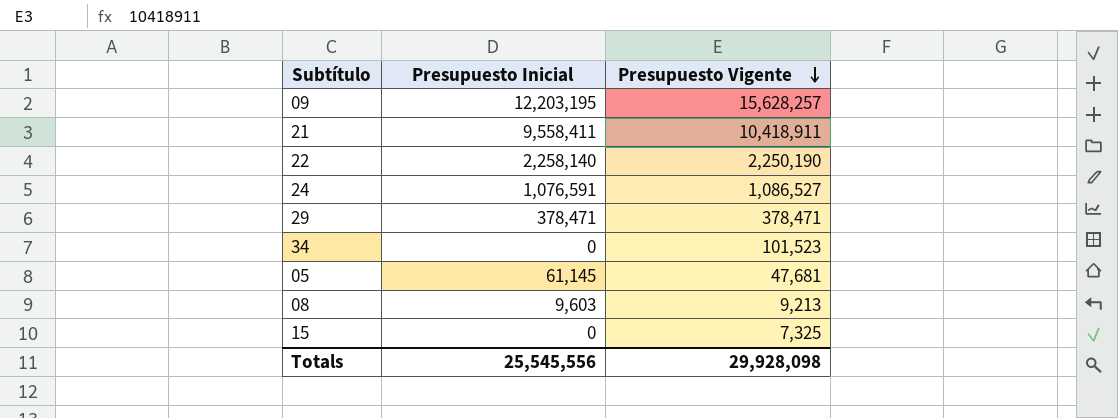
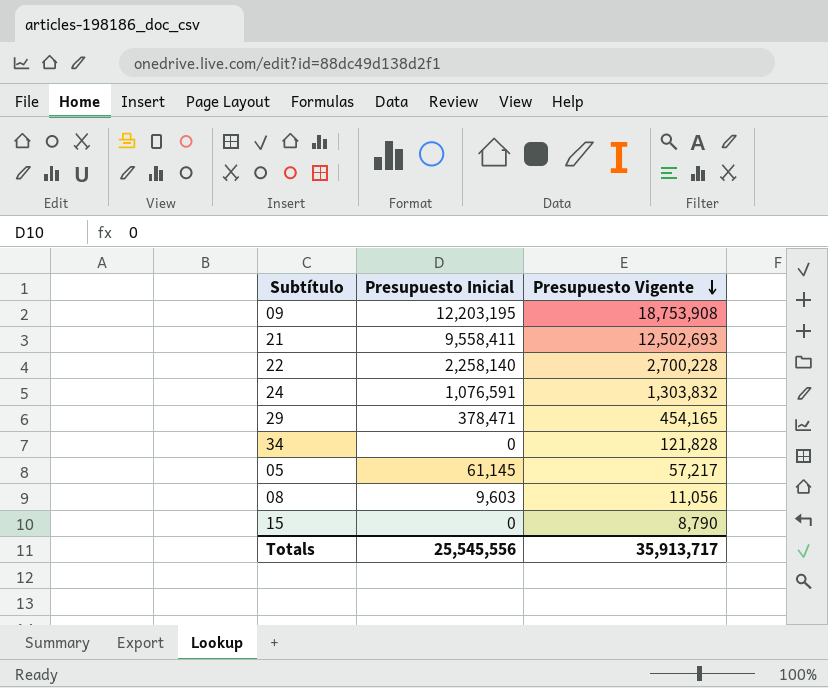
09 | Presupuesto Vigente: 15,628,257 -> 18,753,908
21 | Presupuesto Vigente: 10,418,911 -> 12,502,693
22 | Presupuesto Vigente: 2,250,190 -> 2,700,228
24 | Presupuesto Vigente: 1,086,527 -> 1,303,832
29 | Presupuesto Vigente: 378,471 -> 454,165
34 | Presupuesto Vigente: 101,523 -> 121,828
05 | Presupuesto Vigente: 47,681 -> 57,217
08 | Presupuesto Vigente: 9,213 -> 11,056
15 | Presupuesto Vigente: 7,325 -> 8,790
Totals | Presupuesto Vigente: 29,928,098 -> 35,913,717

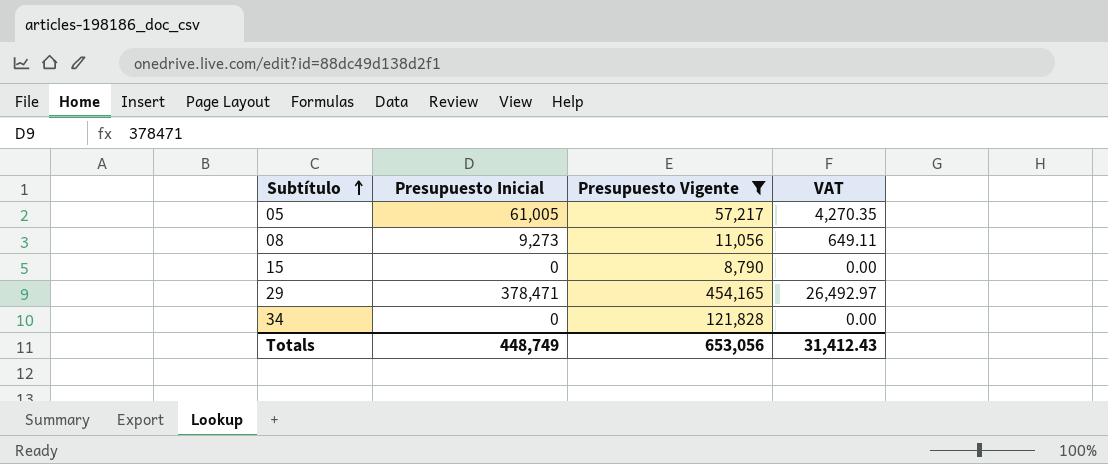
filter: none -> Presupuesto Vigente <= 454,165
row order: Presupuesto Vigente descending -> Subtítulo ascending
column VAT | formula: none -> [Presupuesto Inicial] * 0.07
05 | Presupuesto Inicial: 61,145 -> 61,005
08 | Presupuesto Inicial: 9,603 -> 9,273
Totals | Presupuesto Inicial: 25,545,556 -> 448,749
Totals | Presupuesto Vigente: 35,913,717 -> 653,056

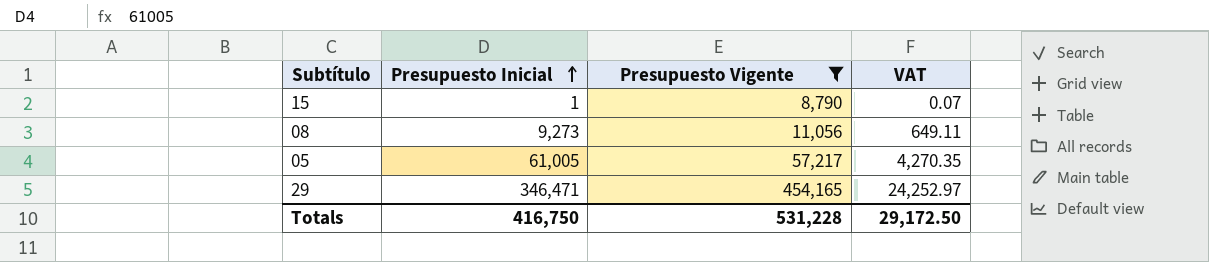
row order: Subtítulo ascending -> Presupuesto Inicial ascending
row 34: 0 | 121,828 | 0.00 -> none
15 | Presupuesto Inicial: 0 -> 1
15 | VAT: 0.00 -> 0.07
29 | Presupuesto Inicial: 378,471 -> 346,471
29 | VAT: 26,492.97 -> 24,252.97
Totals | Presupuesto Inicial: 448,749 -> 416,750
Totals | Presupuesto Vigente: 653,056 -> 531,228
Totals | VAT: 31,412.43 -> 29,172.50

